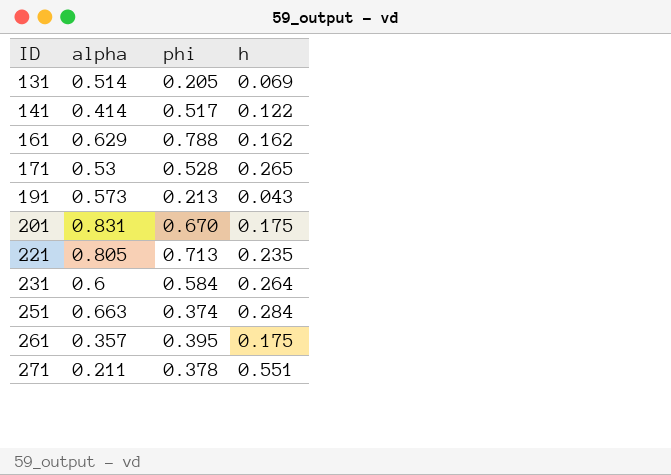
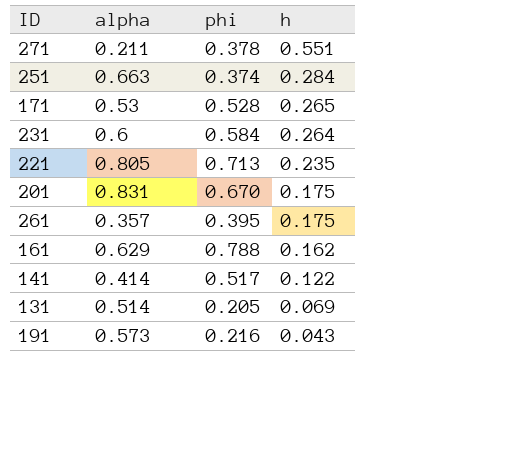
row order: ID ascending -> h descending
191 | phi: 0.213 -> 0.216

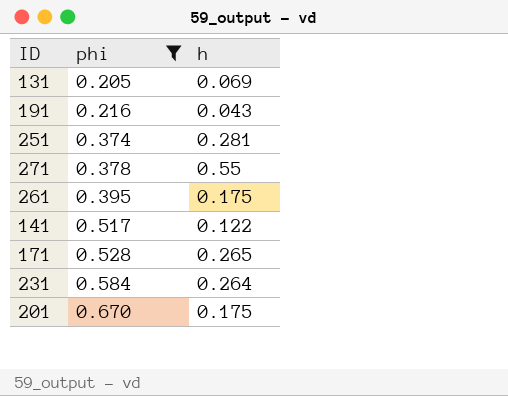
filter: none -> phi <= 0.670
row order: h descending -> phi ascending
column alpha | position: 2 -> none
251 | h: 0.284 -> 0.281
271 | h: 0.551 -> 0.55

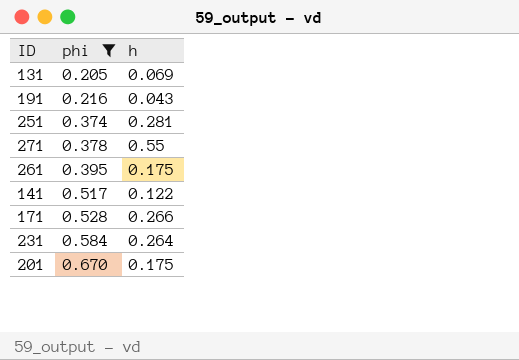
171 | h: 0.265 -> 0.266

